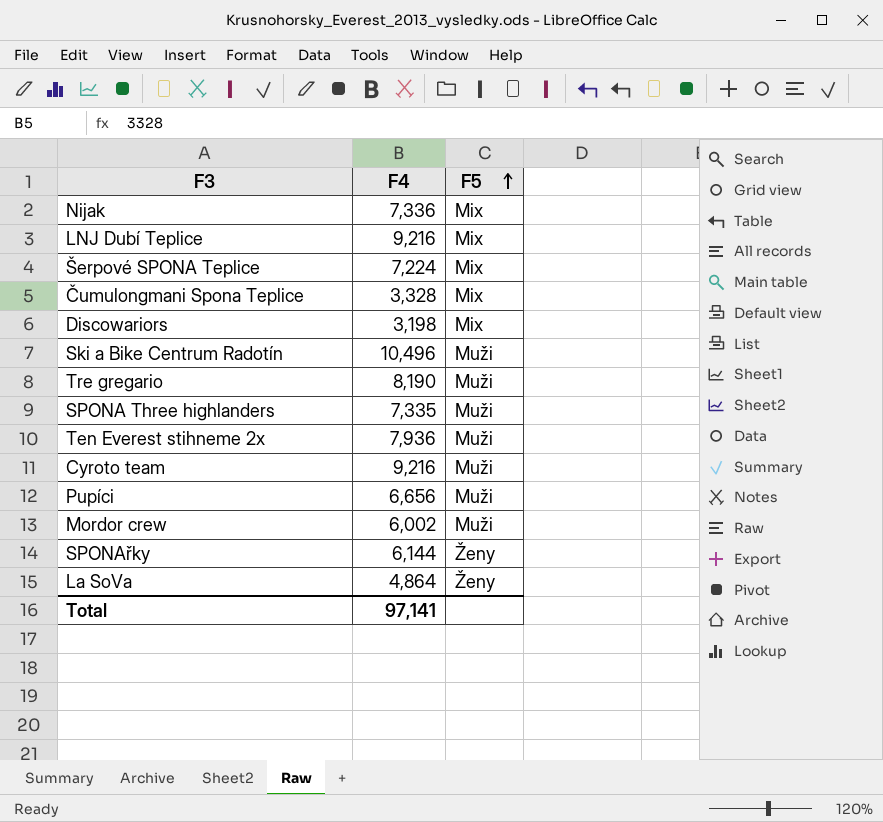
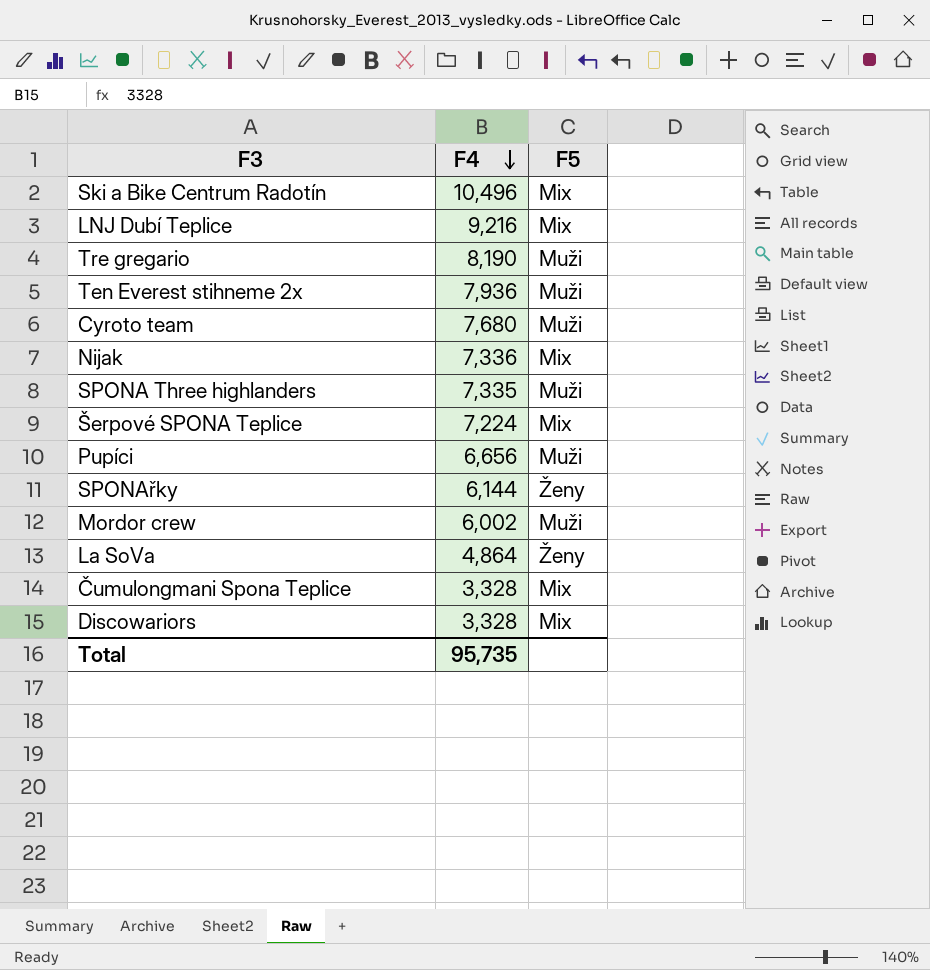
row order: F5 ascending -> F4 descending
Ski a Bike Centrum Radotín | F5: Muži -> Mix
Cyroto team | F4: 9,216 -> 7,680
Discowariors | F4: 3,198 -> 3,328
Total | F4: 97,141 -> 95,735

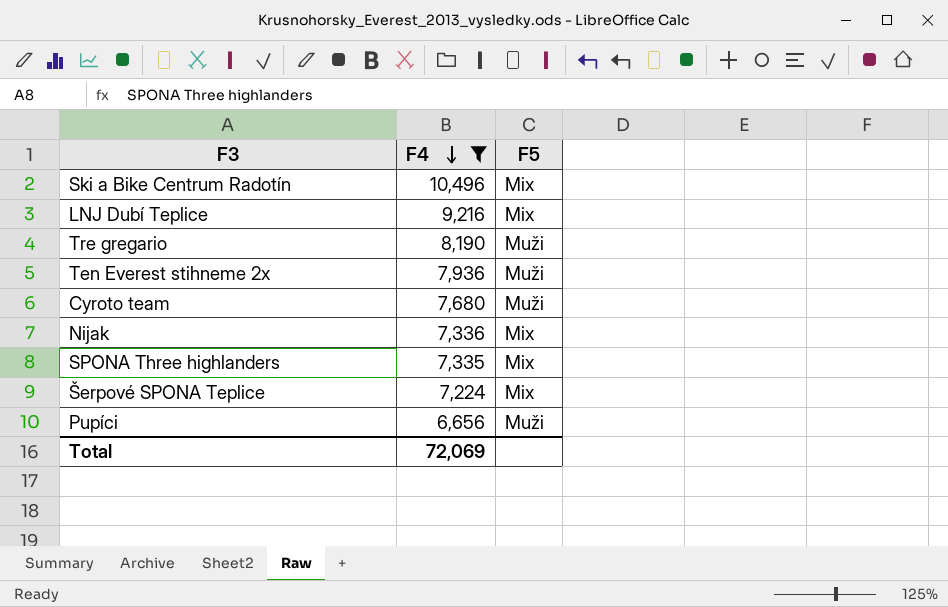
filter: none -> F4 >= 6,656
SPONA Three highlanders | F5: Muži -> Mix
Total | F4: 95,735 -> 72,069

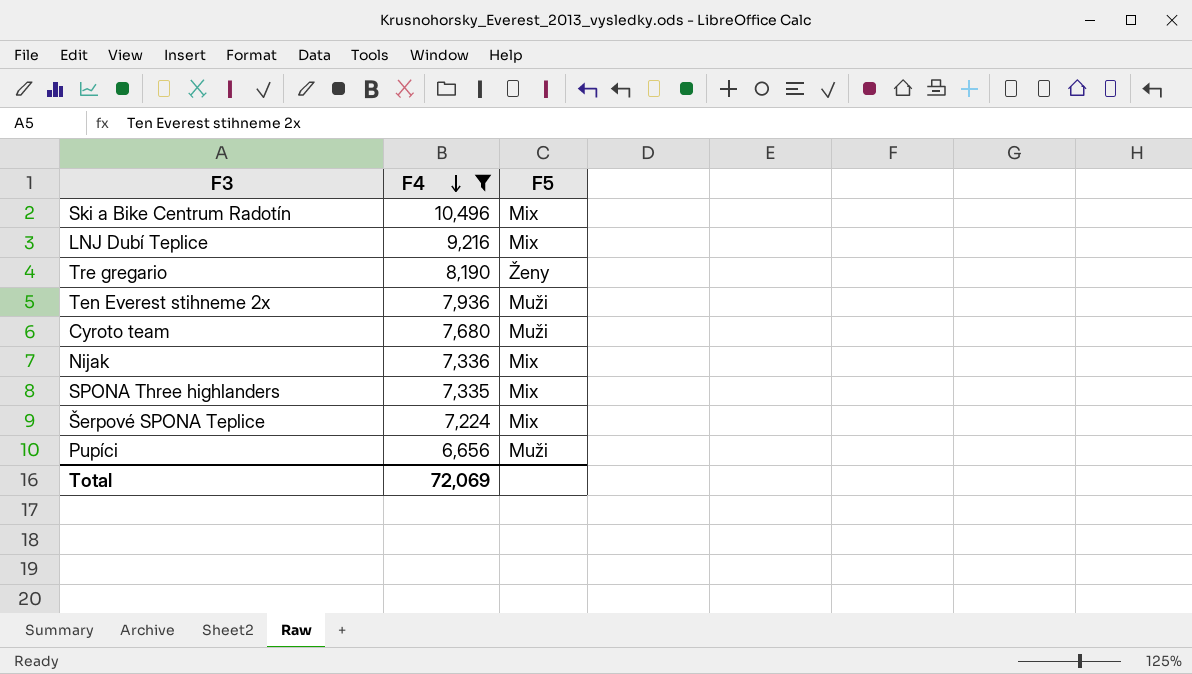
Tre gregario | F5: Muži -> Ženy

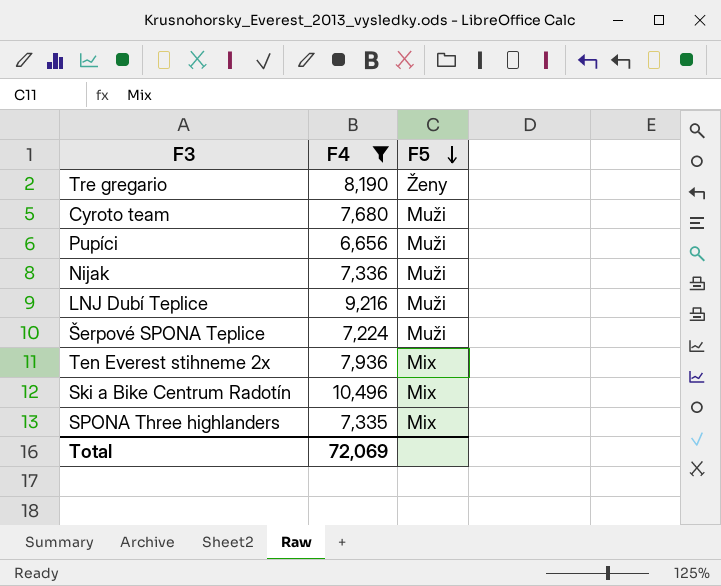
row order: F4 descending -> F5 descending
Nijak | F5: Mix -> Muži
LNJ Dubí Teplice | F5: Mix -> Muži
Šerpové SPONA Teplice | F5: Mix -> Muži
Ten Everest stihneme 2x | F5: Muži -> Mix

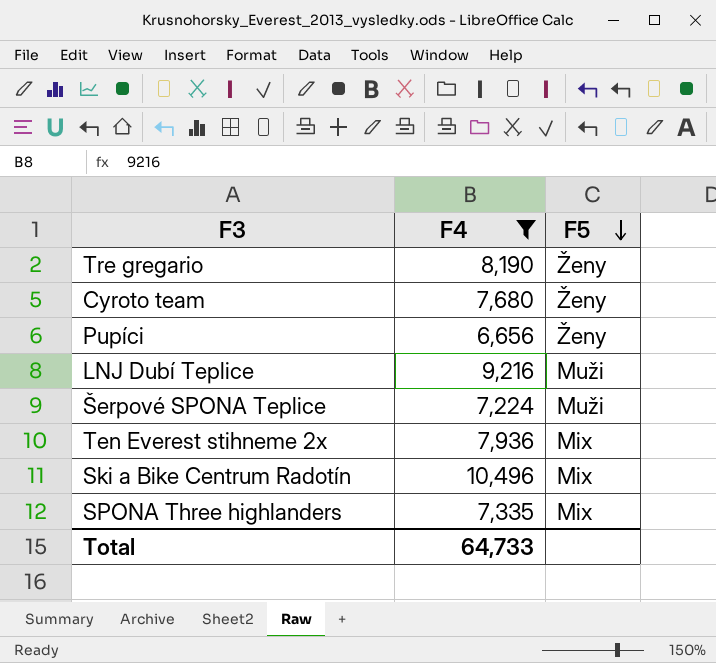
row Nijak: 7,336 | Muži -> none
Cyroto team | F5: Muži -> Ženy
Pupíci | F5: Muži -> Ženy
Total | F4: 72,069 -> 64,733

